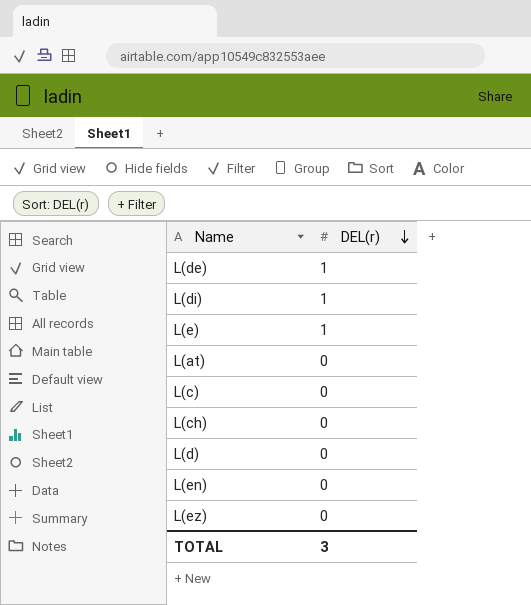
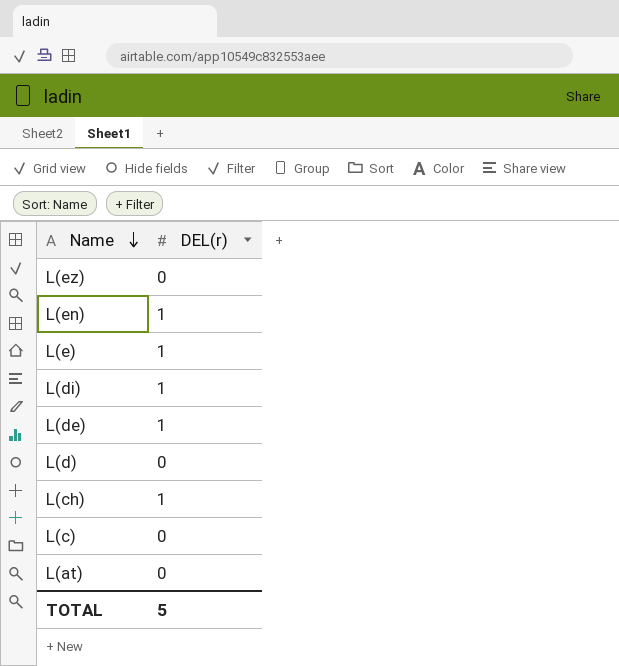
row order: DEL(r) descending -> Name descending
L(en) | DEL(r): 0 -> 1
L(ch) | DEL(r): 0 -> 1
TOTAL | DEL(r): 3 -> 5

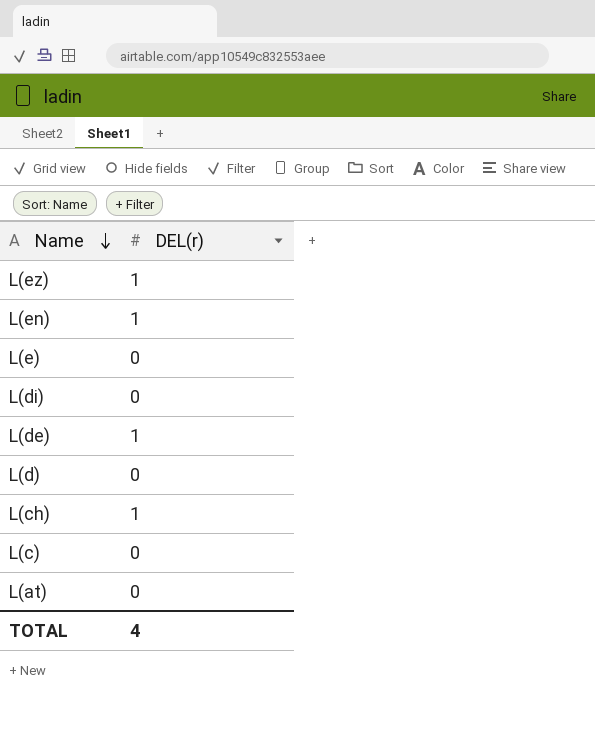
L(ez) | DEL(r): 0 -> 1
L(e) | DEL(r): 1 -> 0
L(di) | DEL(r): 1 -> 0
TOTAL | DEL(r): 5 -> 4

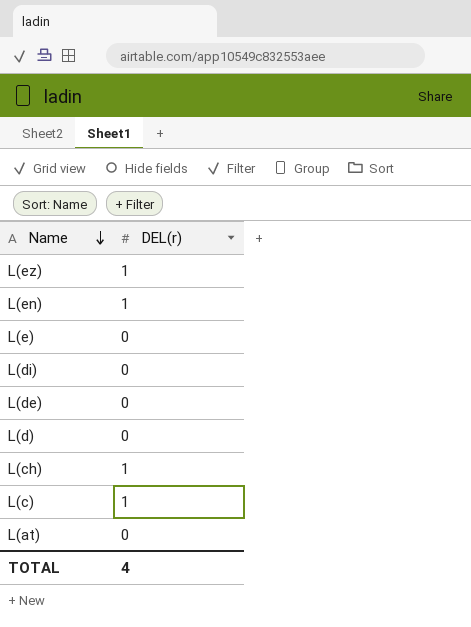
L(de) | DEL(r): 1 -> 0
L(c) | DEL(r): 0 -> 1

